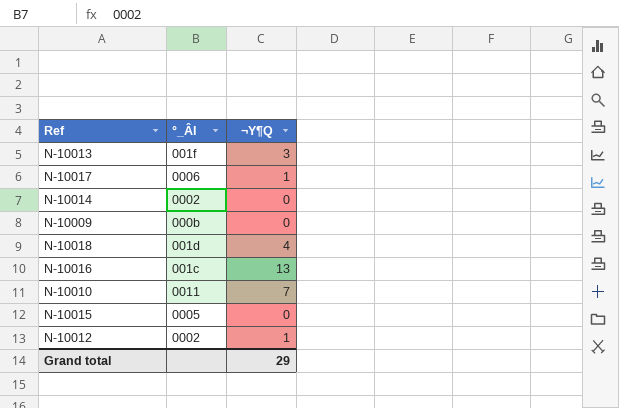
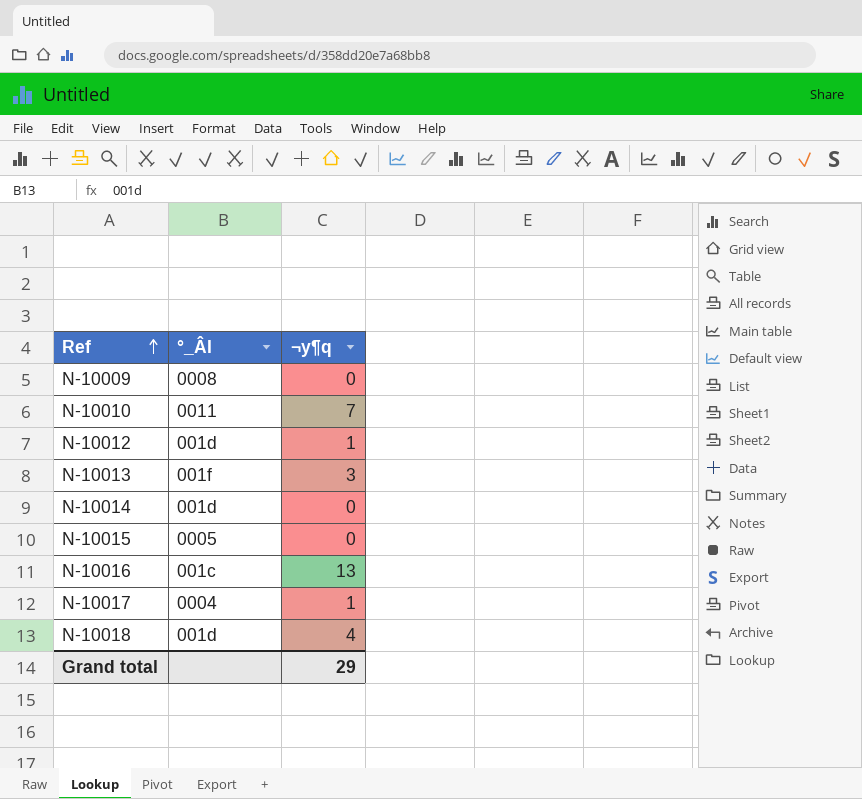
row order: none -> Ref ascending
column name: ¬Y¶Q -> ¬y¶q
N-10009 | °_ÂI: 000b -> 0008
N-10012 | °_ÂI: 0002 -> 001d
N-10014 | °_ÂI: 0002 -> 001d
N-10017 | °_ÂI: 0006 -> 0004

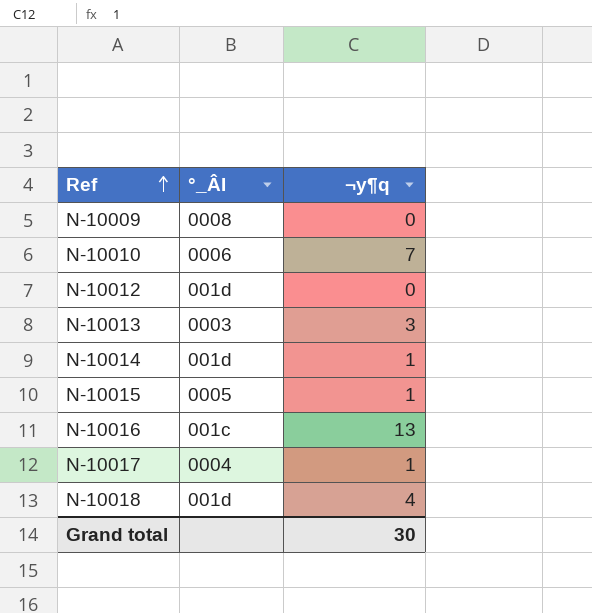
N-10010 | °_ÂI: 0011 -> 0006
N-10012 | ¬y¶q: 1 -> 0
N-10013 | °_ÂI: 001f -> 0003
N-10014 | ¬y¶q: 0 -> 1
N-10015 | ¬y¶q: 0 -> 1
Grand total | ¬y¶q: 29 -> 30

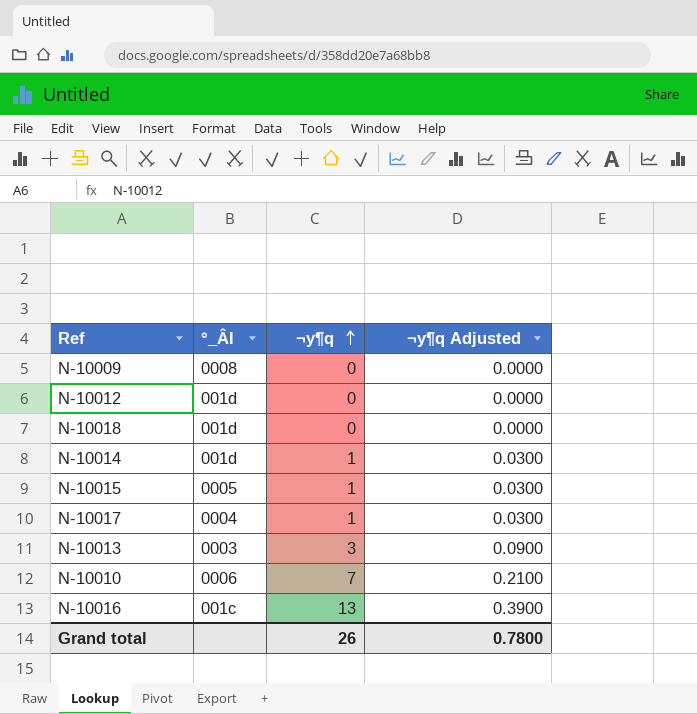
row order: Ref ascending -> ¬y¶q ascending
column ¬y¶q Adjusted | formula: none -> [¬y¶q] * 0.03
N-10018 | ¬y¶q: 4 -> 0
Grand total | ¬y¶q: 30 -> 26

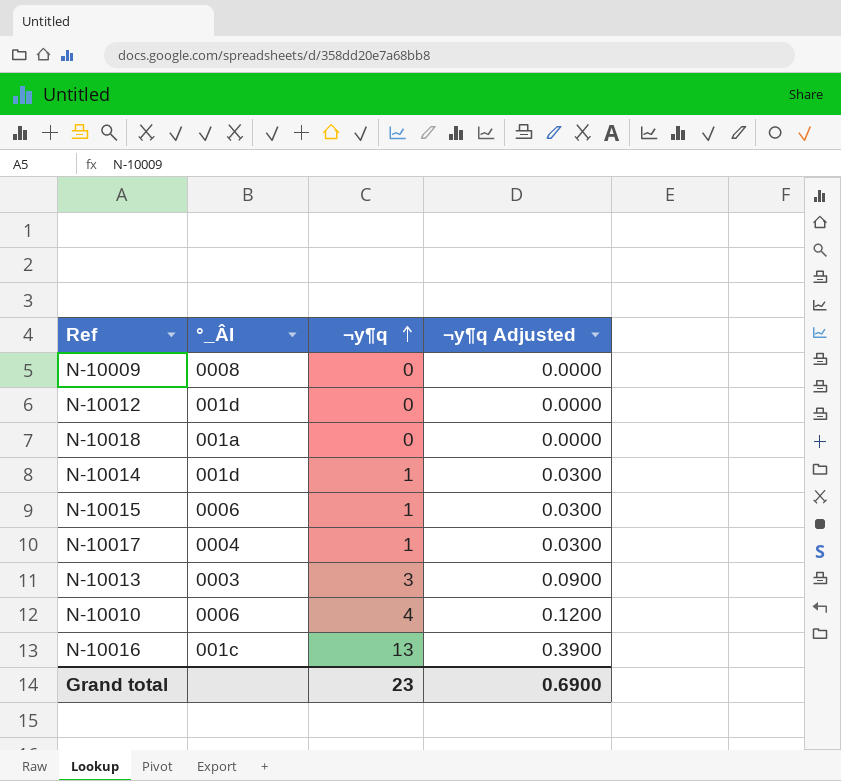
N-10018 | °_ÂI: 001d -> 001a
N-10015 | °_ÂI: 0005 -> 0006
N-10010 | ¬y¶q: 7 -> 4
N-10010 | ¬y¶q Adjusted: 0.2100 -> 0.1200
Grand total | ¬y¶q: 26 -> 23
Grand total | ¬y¶q Adjusted: 0.7800 -> 0.6900

